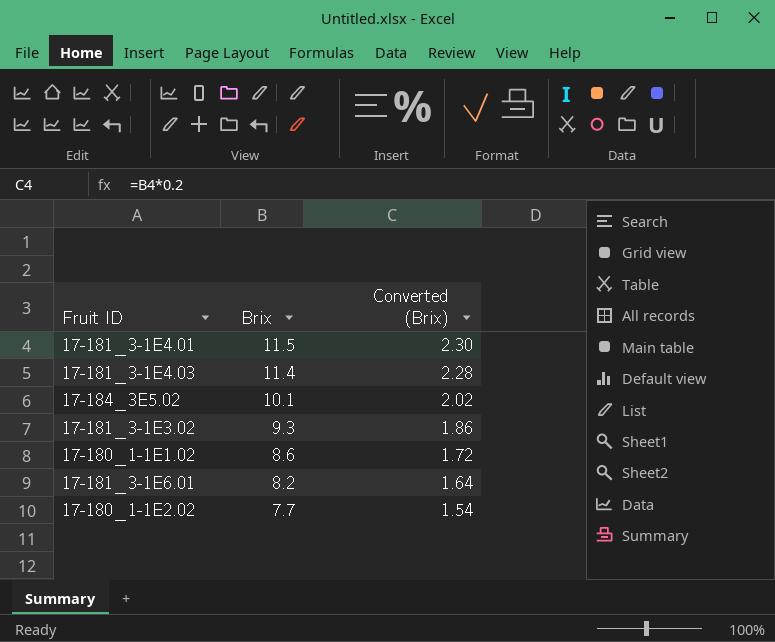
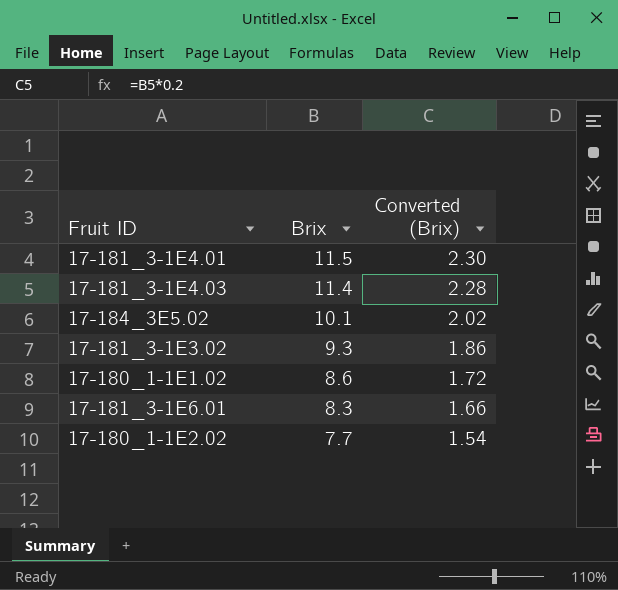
17-181_3-1E6.01 | Brix: 8.2 -> 8.3
17-181_3-1E6.01 | Converted (Brix): 1.64 -> 1.66

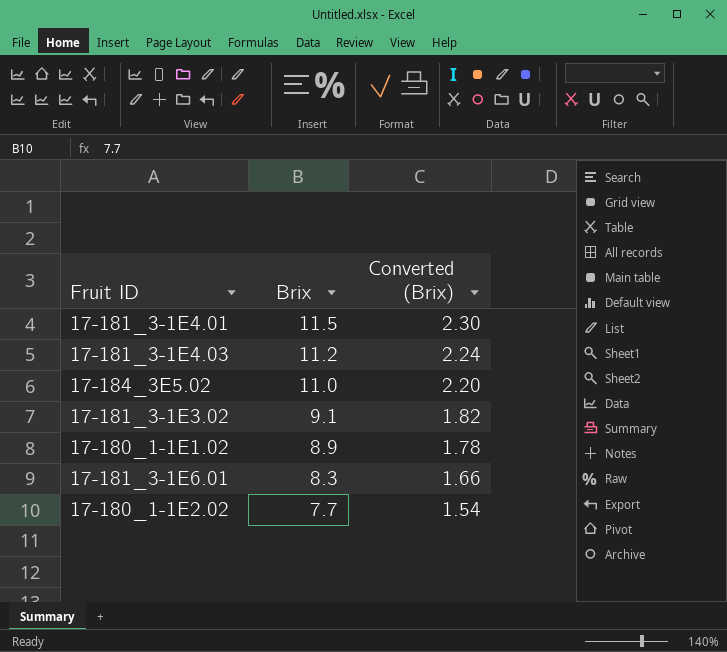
17-181_3-1E4.03 | Brix: 11.4 -> 11.2
17-181_3-1E4.03 | Converted (Brix): 2.28 -> 2.24
17-184_3E5.02 | Brix: 10.1 -> 11.0
17-184_3E5.02 | Converted (Brix): 2.02 -> 2.20
17-181_3-1E3.02 | Brix: 9.3 -> 9.1
17-181_3-1E3.02 | Converted (Brix): 1.86 -> 1.82
17-180_1-1E1.02 | Brix: 8.6 -> 8.9
17-180_1-1E1.02 | Converted (Brix): 1.72 -> 1.78

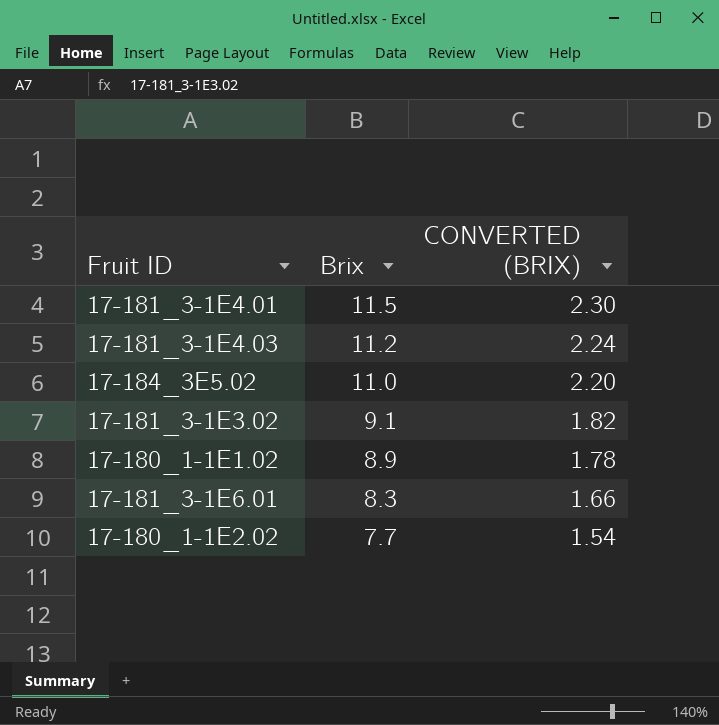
column name: Converted (Brix) -> CONVERTED (BRIX)

